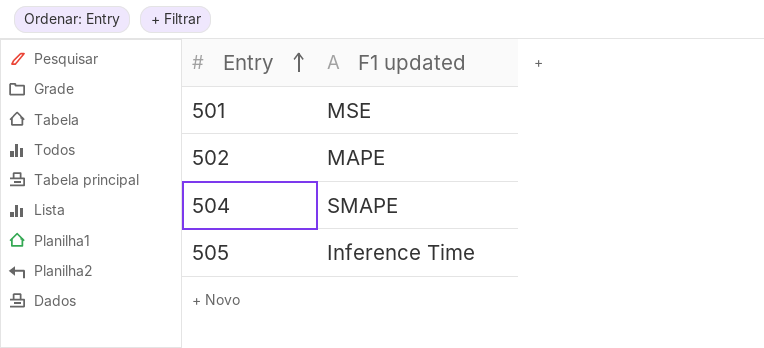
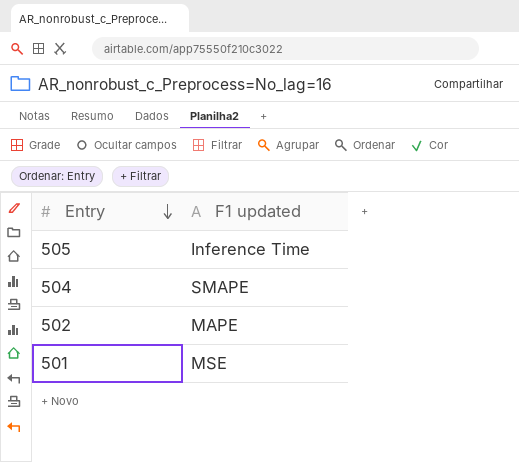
row order: Entry ascending -> Entry descending

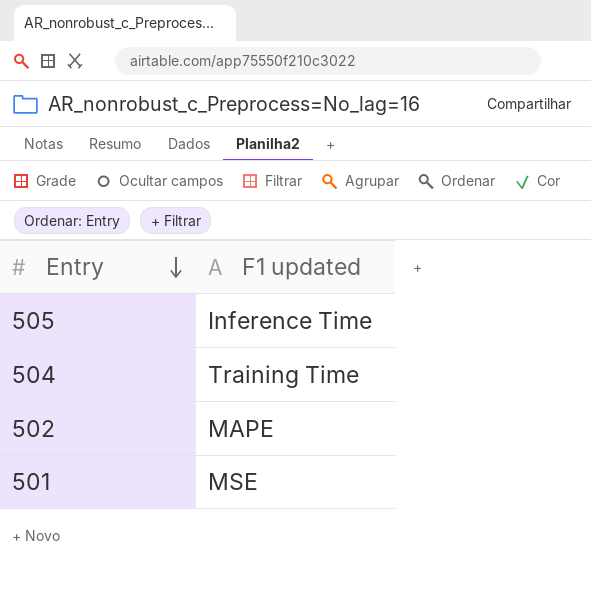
504 | F1 updated: SMAPE -> Training Time

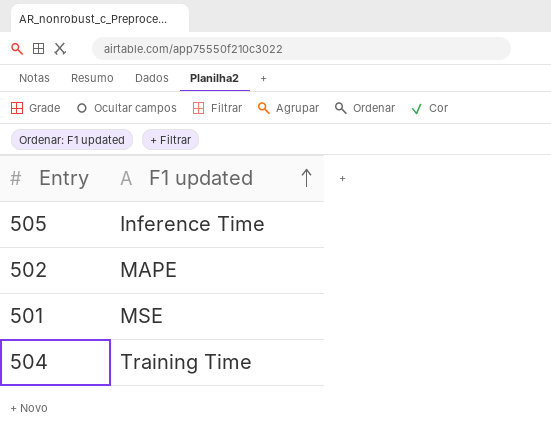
row order: Entry descending -> F1 updated ascending

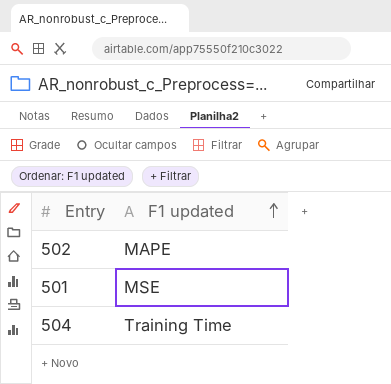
row 505: Inference Time -> none

